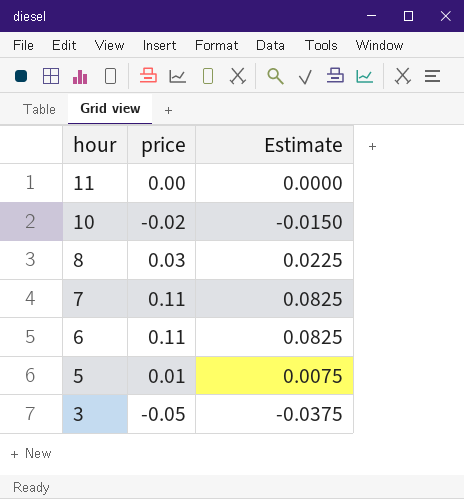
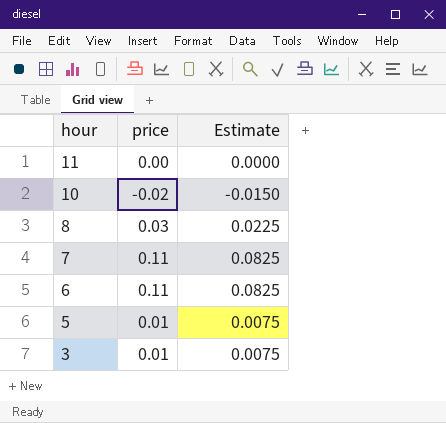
3 | price: -0.05 -> 0.01
3 | Estimate: -0.0375 -> 0.0075

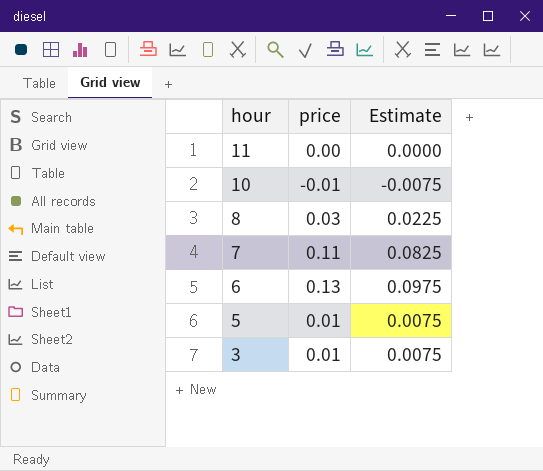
10 | price: -0.02 -> -0.01
10 | Estimate: -0.0150 -> -0.0075
6 | price: 0.11 -> 0.13
6 | Estimate: 0.0825 -> 0.0975

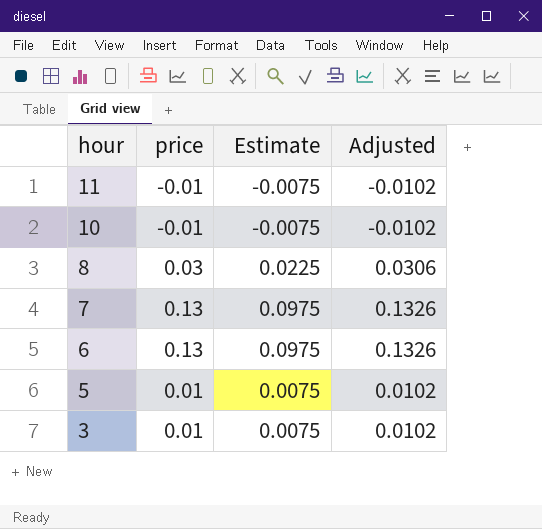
column Adjusted | formula: none -> [price] * 1.02
11 | price: 0.00 -> -0.01
11 | Estimate: 0.0000 -> -0.0075
7 | price: 0.11 -> 0.13
7 | Estimate: 0.0825 -> 0.0975

